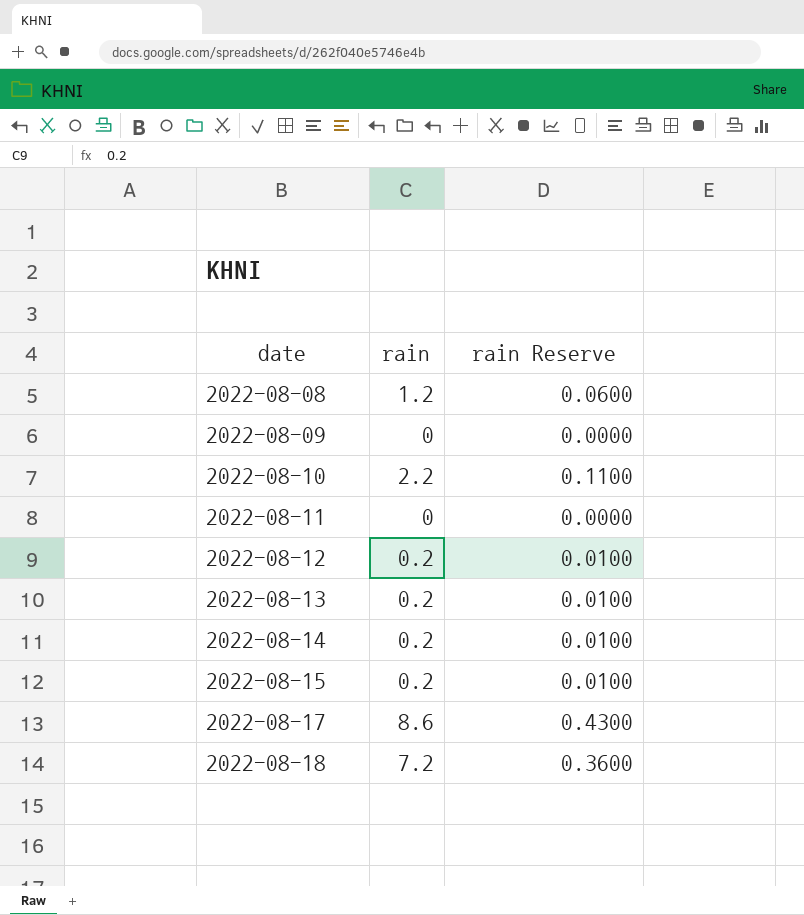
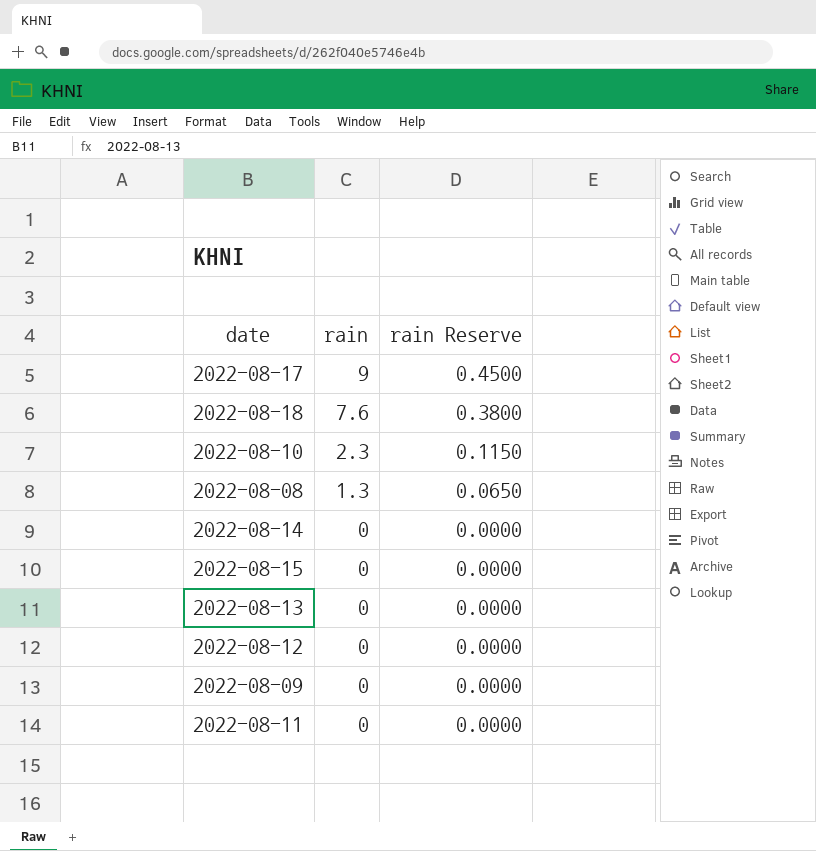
row order: date ascending -> rain descending
2022-08-17 | rain: 8.6 -> 9
2022-08-17 | rain Reserve: 0.4300 -> 0.4500
2022-08-18 | rain: 7.2 -> 7.6
2022-08-18 | rain Reserve: 0.3600 -> 0.3800
2022-08-10 | rain: 2.2 -> 2.3
2022-08-10 | rain Reserve: 0.1100 -> 0.1150
2022-08-08 | rain: 1.2 -> 1.3
2022-08-08 | rain Reserve: 0.0600 -> 0.0650
2022-08-14 | rain: 0.2 -> 0
2022-08-14 | rain Reserve: 0.0100 -> 0.0000
2022-08-15 | rain: 0.2 -> 0
2022-08-15 | rain Reserve: 0.0100 -> 0.0000
2022-08-13 | rain: 0.2 -> 0
2022-08-13 | rain Reserve: 0.0100 -> 0.0000
2022-08-12 | rain: 0.2 -> 0
2022-08-12 | rain Reserve: 0.0100 -> 0.0000

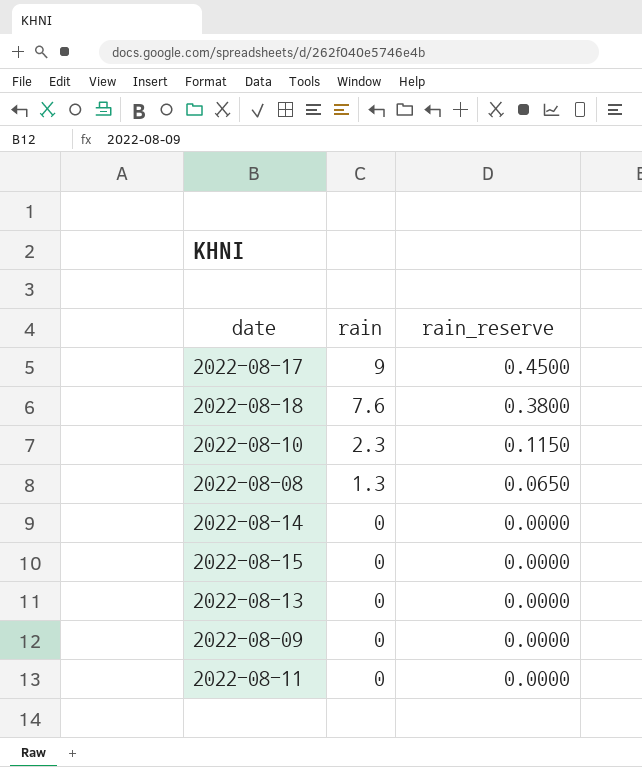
column name: rain Reserve -> rain_reserve
row 2022-08-12: 0 | 0.0000 -> none

